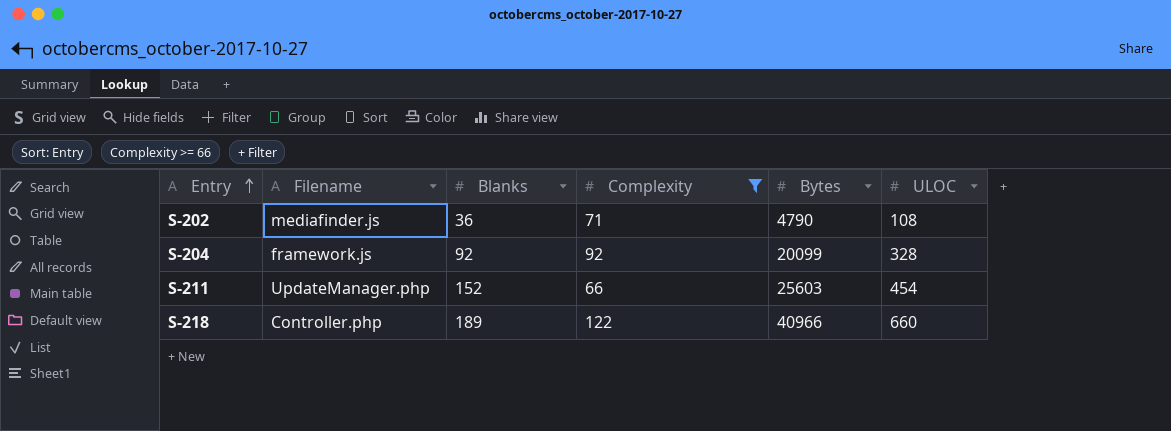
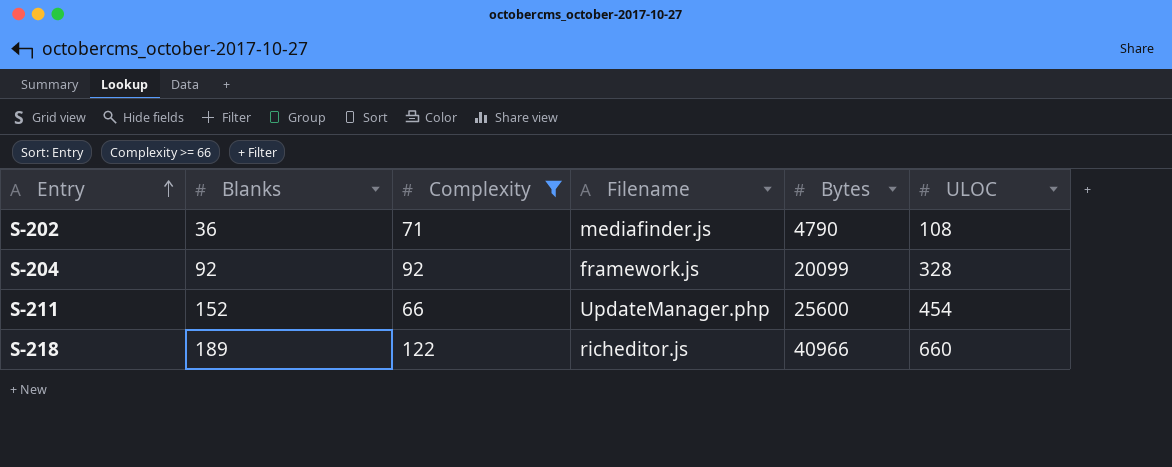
column Filename | position: 2 -> 4
S-211 | Bytes: 25603 -> 25600
S-218 | Filename: Controller.php -> richeditor.js

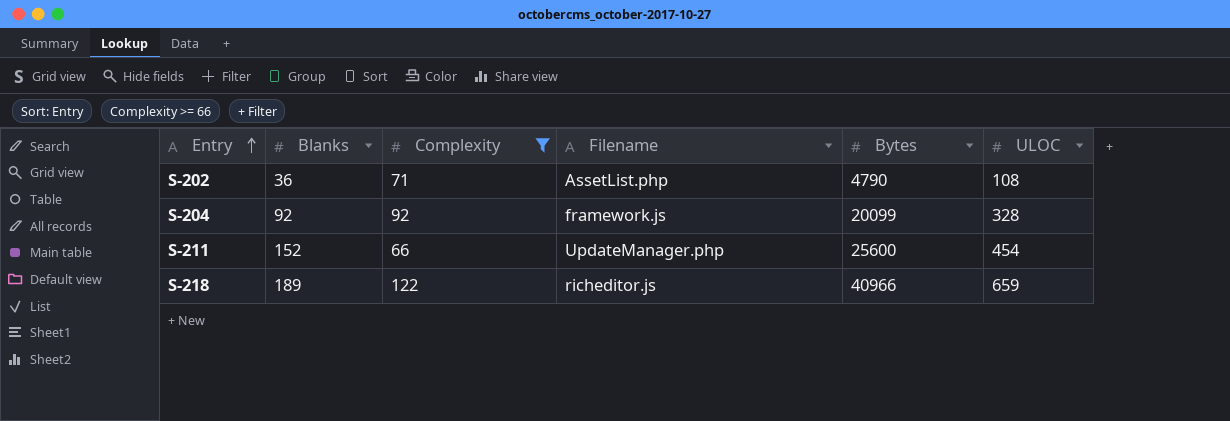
S-202 | Filename: mediafinder.js -> AssetList.php
S-218 | ULOC: 660 -> 659

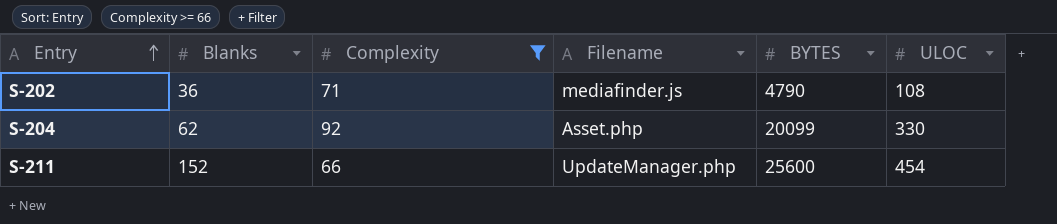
column name: Bytes -> BYTES
row S-218: 189 | 122 | richeditor.js | 40966 | 659 -> none
S-202 | Filename: AssetList.php -> mediafinder.js
S-204 | Blanks: 92 -> 62
S-204 | Filename: framework.js -> Asset.php
S-204 | ULOC: 328 -> 330

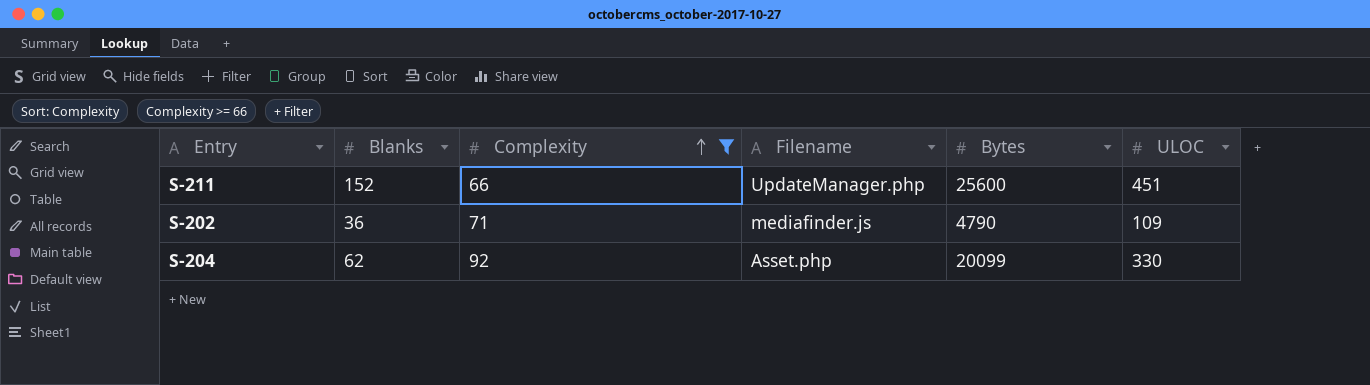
row order: Entry ascending -> Complexity ascending
column name: BYTES -> Bytes
S-211 | ULOC: 454 -> 451
S-202 | ULOC: 108 -> 109

